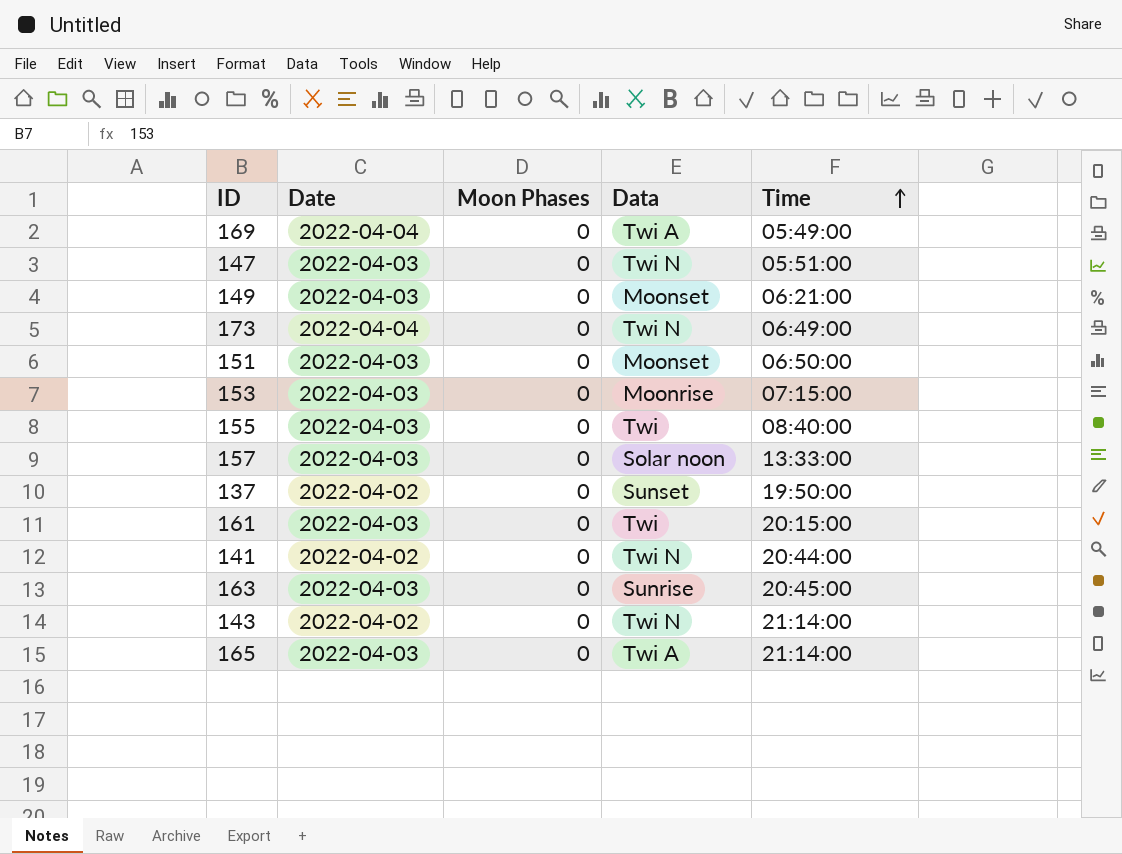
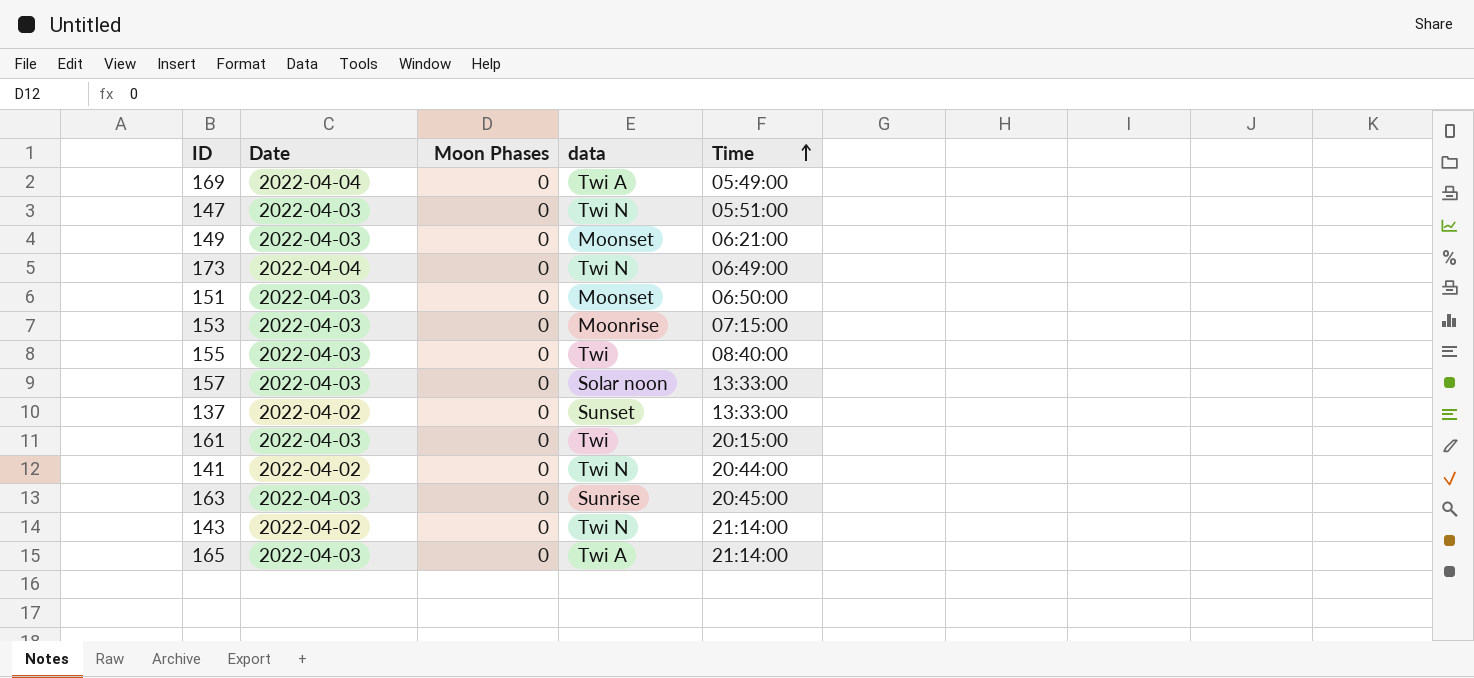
column name: Data -> data
137 | Time: 19:50:00 -> 13:33:00

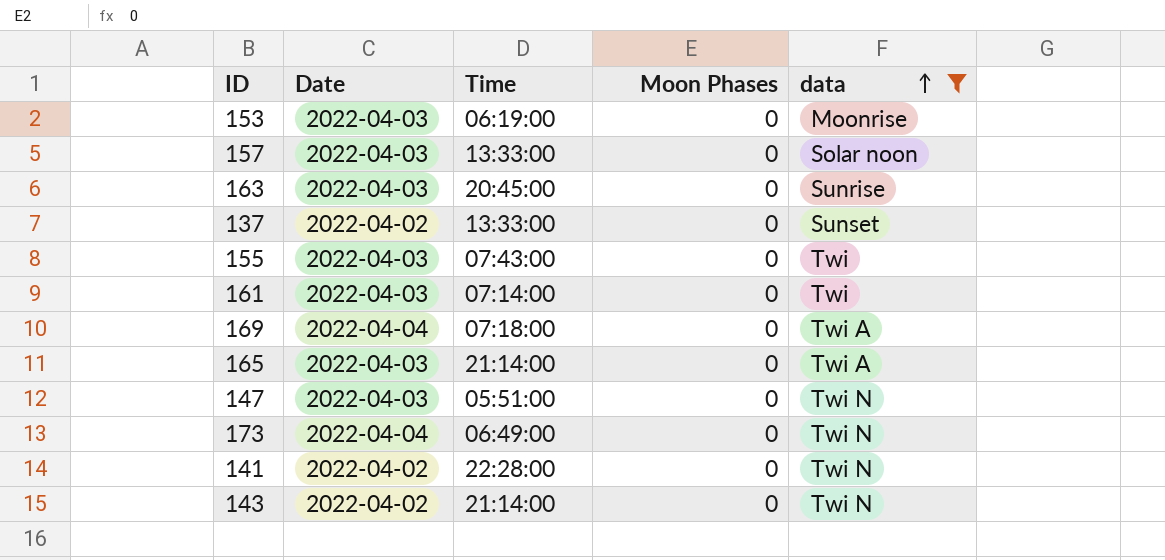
filter: none -> data != Moonset
row order: Time ascending -> data ascending
column Time | position: 5 -> 3
153 | Time: 07:15:00 -> 06:19:00
155 | Time: 08:40:00 -> 07:43:00
161 | Time: 20:15:00 -> 07:14:00
169 | Time: 05:49:00 -> 07:18:00
141 | Time: 20:44:00 -> 22:28:00

